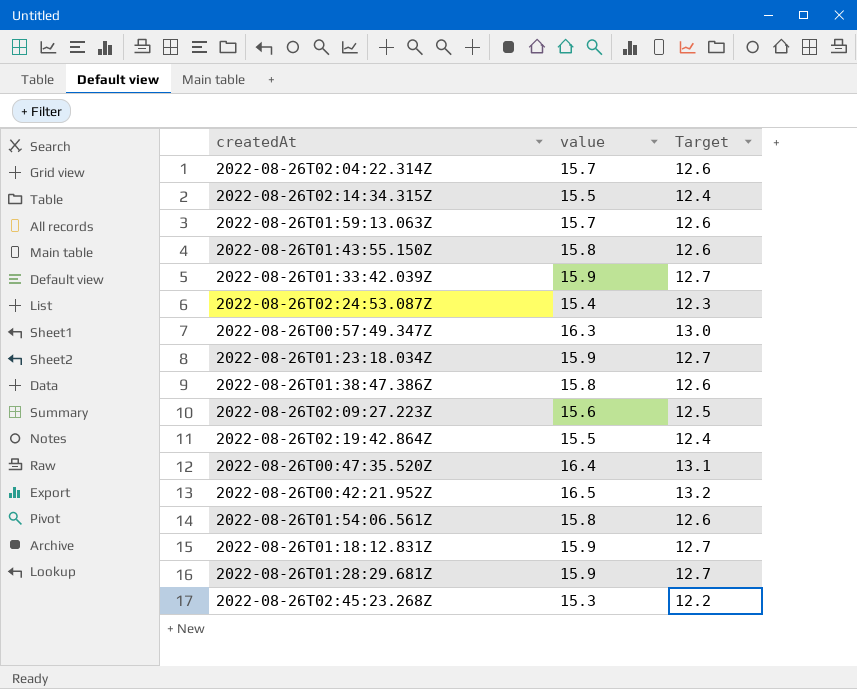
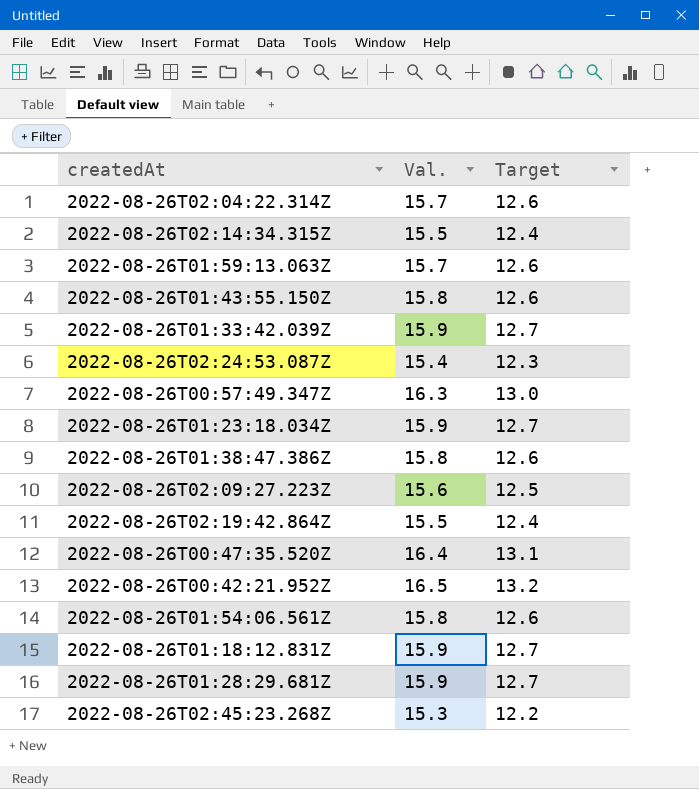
column name: value -> Val.

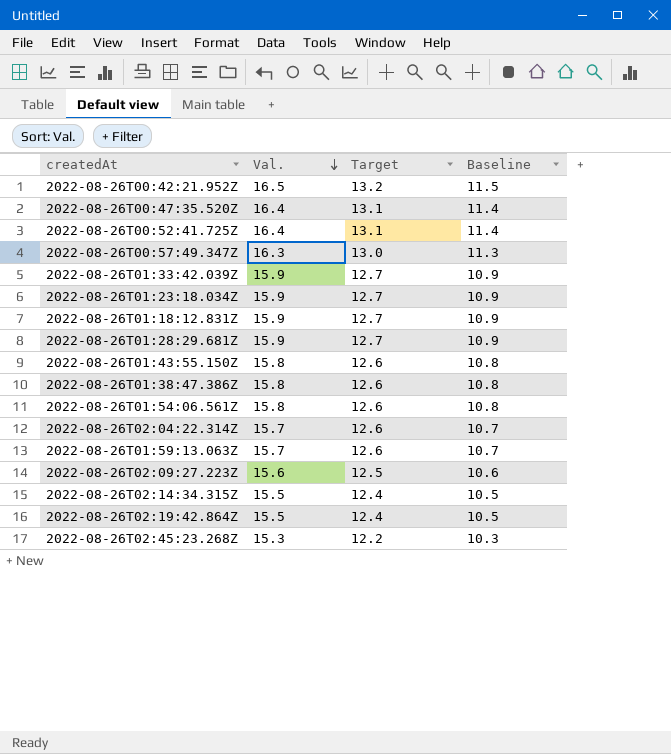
row order: none -> Val. descending
column Baseline | formula: none -> [Val.] - 5
row 2022-08-26T02:24:53.087Z: 15.4 | 12.3 -> none
row 2022-08-26T00:52:41.725Z: none -> 16.4 | 13.1 | 11.4

